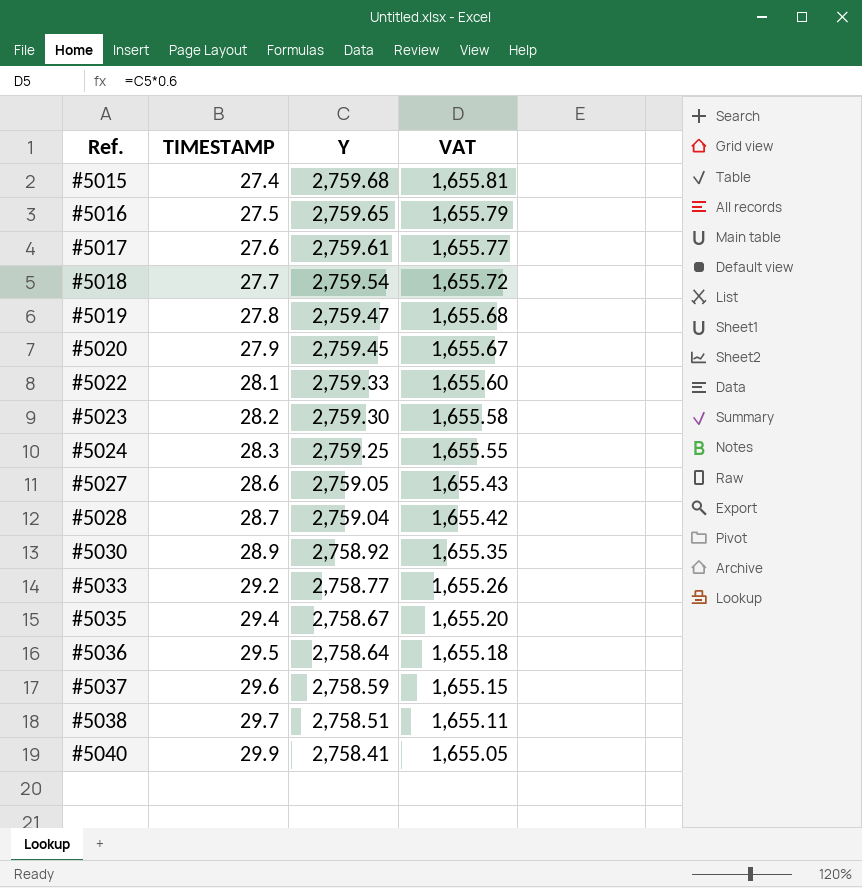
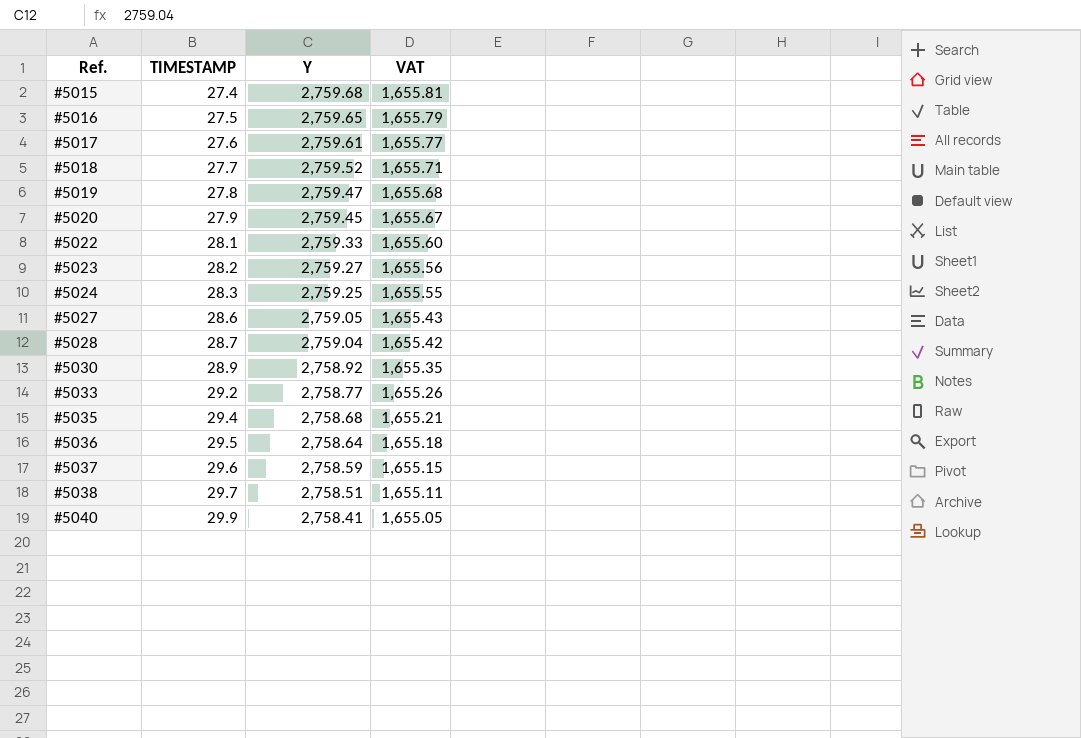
#5018 | Y: 2,759.54 -> 2,759.52
#5018 | VAT: 1,655.72 -> 1,655.71
#5023 | Y: 2,759.30 -> 2,759.27
#5023 | VAT: 1,655.58 -> 1,655.56
#5035 | Y: 2,758.67 -> 2,758.68
#5035 | VAT: 1,655.20 -> 1,655.21

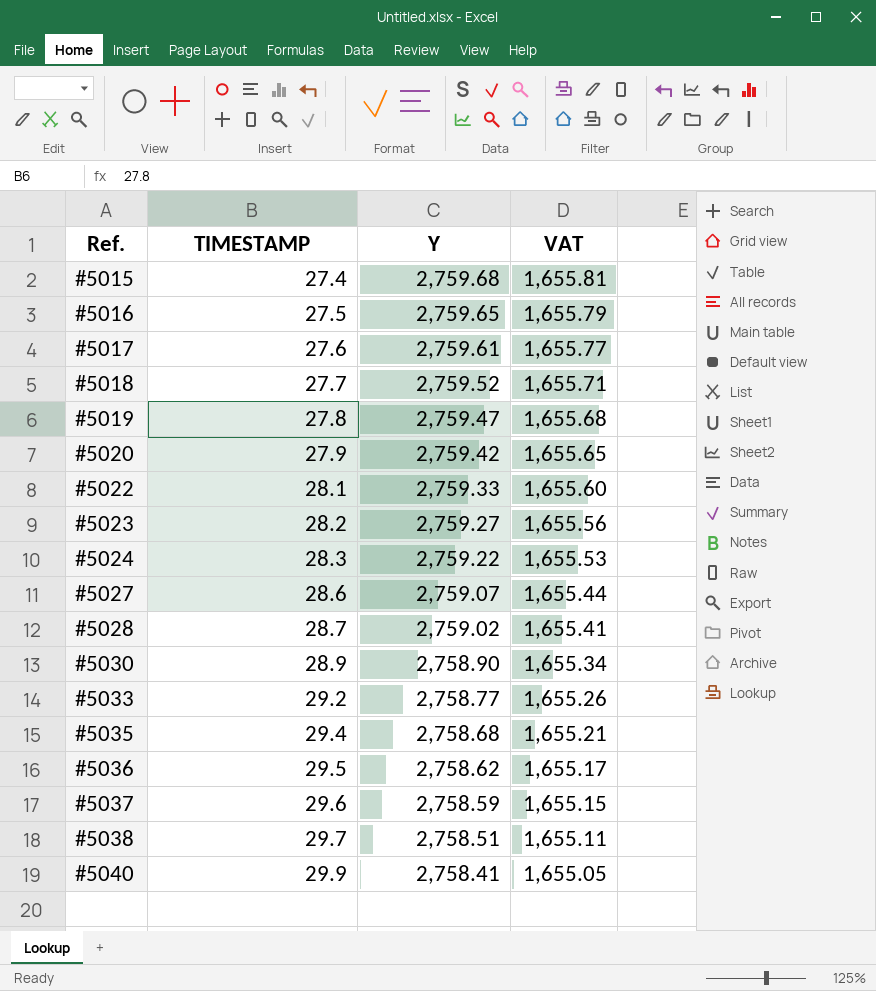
#5020 | Y: 2,759.45 -> 2,759.42
#5020 | VAT: 1,655.67 -> 1,655.65
#5024 | Y: 2,759.25 -> 2,759.22
#5024 | VAT: 1,655.55 -> 1,655.53
#5027 | Y: 2,759.05 -> 2,759.07
#5027 | VAT: 1,655.43 -> 1,655.44
#5028 | Y: 2,759.04 -> 2,759.02
#5028 | VAT: 1,655.42 -> 1,655.41
#5030 | Y: 2,758.92 -> 2,758.90
#5030 | VAT: 1,655.35 -> 1,655.34
#5036 | Y: 2,758.64 -> 2,758.62
#5036 | VAT: 1,655.18 -> 1,655.17

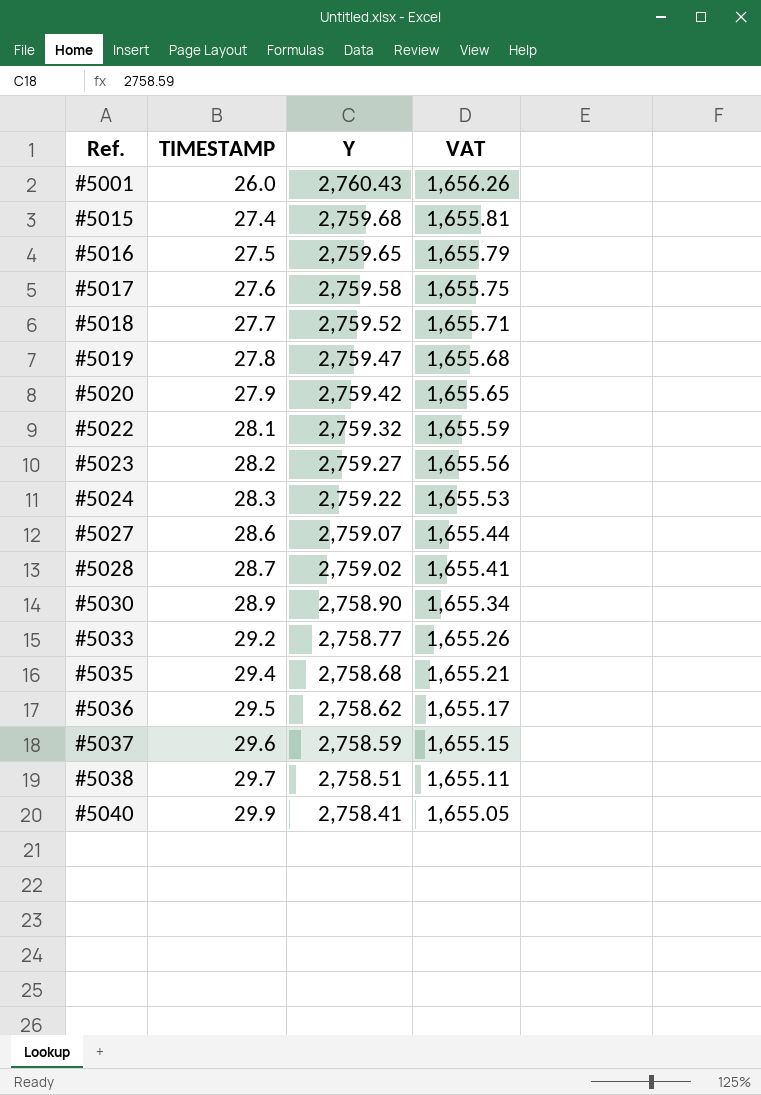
row #5001: none -> 26.0 | 2,760.43 | 1,656.26
#5017 | Y: 2,759.61 -> 2,759.58
#5017 | VAT: 1,655.77 -> 1,655.75
#5022 | Y: 2,759.33 -> 2,759.32
#5022 | VAT: 1,655.60 -> 1,655.59

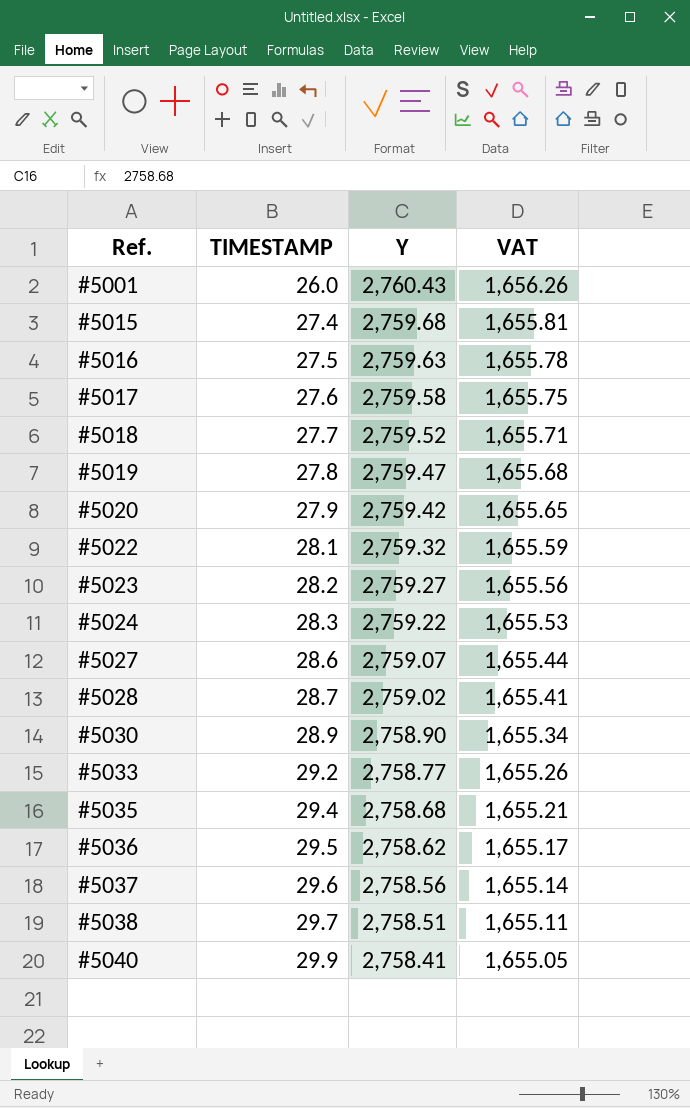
#5016 | Y: 2,759.65 -> 2,759.63
#5016 | VAT: 1,655.79 -> 1,655.78
#5037 | Y: 2,758.59 -> 2,758.56
#5037 | VAT: 1,655.15 -> 1,655.14

